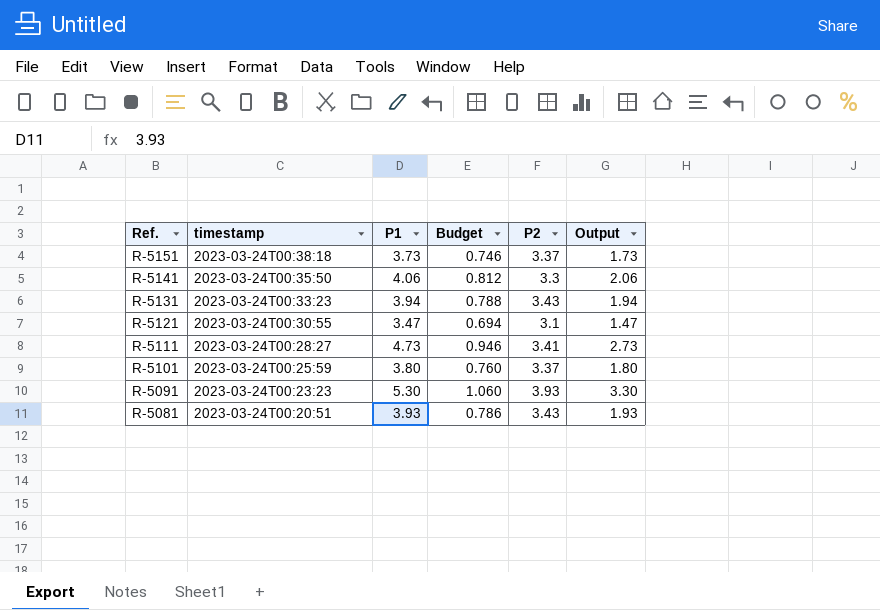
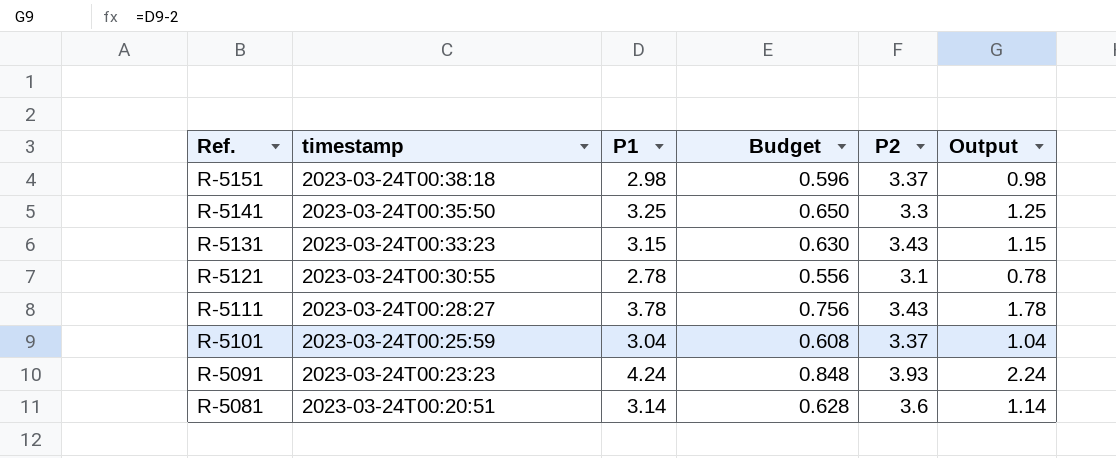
R-5151 | P1: 3.73 -> 2.98
R-5151 | Budget: 0.746 -> 0.596
R-5151 | Output: 1.73 -> 0.98
R-5141 | P1: 4.06 -> 3.25
R-5141 | Budget: 0.812 -> 0.650
R-5141 | Output: 2.06 -> 1.25
R-5131 | P1: 3.94 -> 3.15
R-5131 | Budget: 0.788 -> 0.630
R-5131 | Output: 1.94 -> 1.15
R-5121 | P1: 3.47 -> 2.78
R-5121 | Budget: 0.694 -> 0.556
R-5121 | Output: 1.47 -> 0.78
R-5111 | P1: 4.73 -> 3.78
R-5111 | Budget: 0.946 -> 0.756
R-5111 | P2: 3.41 -> 3.43
R-5111 | Output: 2.73 -> 1.78
R-5101 | P1: 3.80 -> 3.04
R-5101 | Budget: 0.760 -> 0.608
R-5101 | Output: 1.80 -> 1.04
R-5091 | P1: 5.30 -> 4.24
R-5091 | Budget: 1.060 -> 0.848
R-5091 | Output: 3.30 -> 2.24
R-5081 | P1: 3.93 -> 3.14
R-5081 | Budget: 0.786 -> 0.628
R-5081 | P2: 3.43 -> 3.6
R-5081 | Output: 1.93 -> 1.14

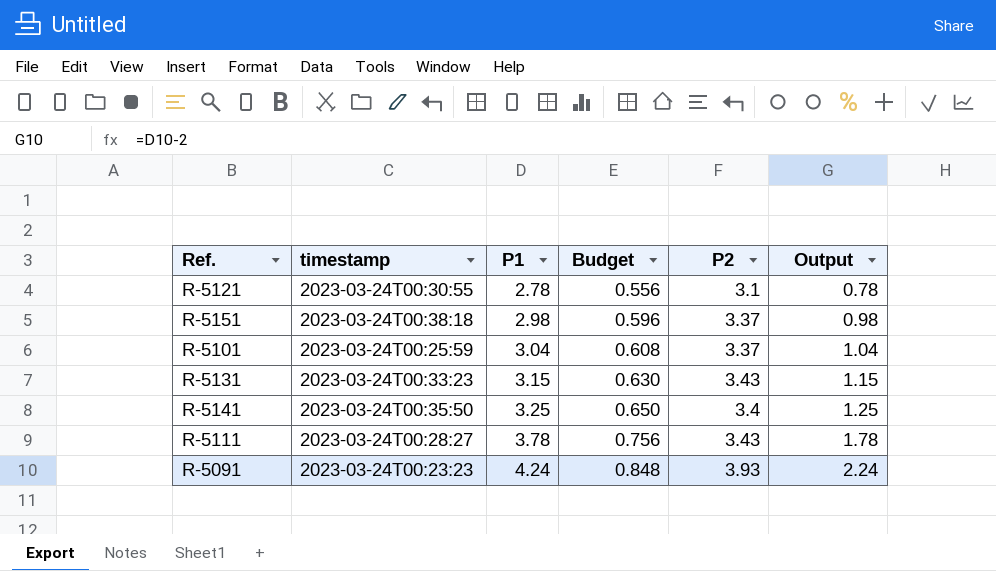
row order: Ref. descending -> P1 ascending
row R-5081: 2023-03-24T00:20:51 | 3.14 | 0.628 | 3.6 | 1.14 -> none
R-5141 | P2: 3.3 -> 3.4

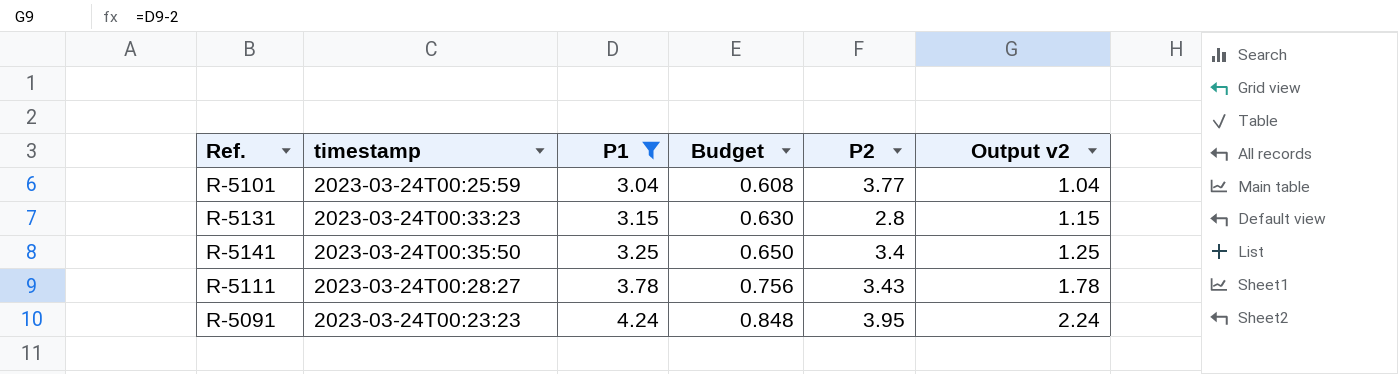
filter: none -> P1 >= 3.04
column name: Output -> Output v2
R-5101 | P2: 3.37 -> 3.77
R-5131 | P2: 3.43 -> 2.8
R-5091 | P2: 3.93 -> 3.95

